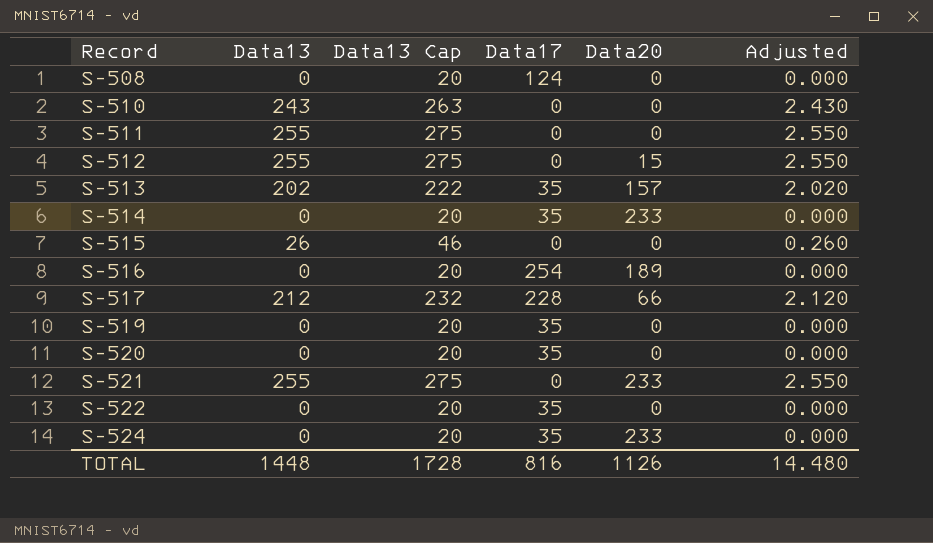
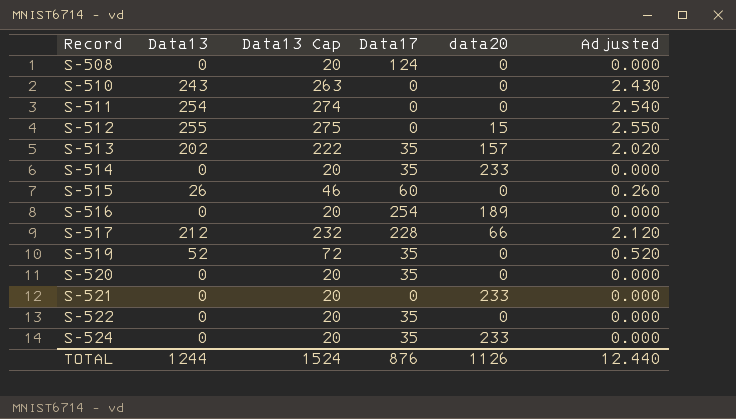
column name: Data20 -> data20
S-511 | Data13: 255 -> 254
S-511 | Data13 Cap: 275 -> 274
S-511 | Adjusted: 2.550 -> 2.540
S-515 | Data17: 0 -> 60
S-519 | Data13: 0 -> 52
S-519 | Data13 Cap: 20 -> 72
S-519 | Adjusted: 0.000 -> 0.520
S-521 | Data13: 255 -> 0
S-521 | Data13 Cap: 275 -> 20
S-521 | Adjusted: 2.550 -> 0.000
TOTAL | Data13: 1448 -> 1244
TOTAL | Data13 Cap: 1728 -> 1524
TOTAL | Data17: 816 -> 876
TOTAL | Adjusted: 14.480 -> 12.440

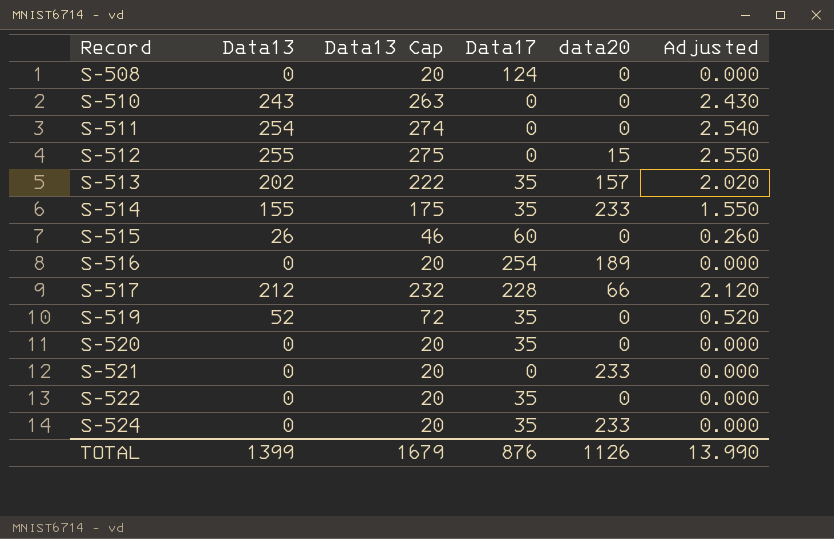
S-514 | Data13: 0 -> 155
S-514 | Data13 Cap: 20 -> 175
S-514 | Adjusted: 0.000 -> 1.550
TOTAL | Data13: 1244 -> 1399
TOTAL | Data13 Cap: 1524 -> 1679
TOTAL | Adjusted: 12.440 -> 13.990

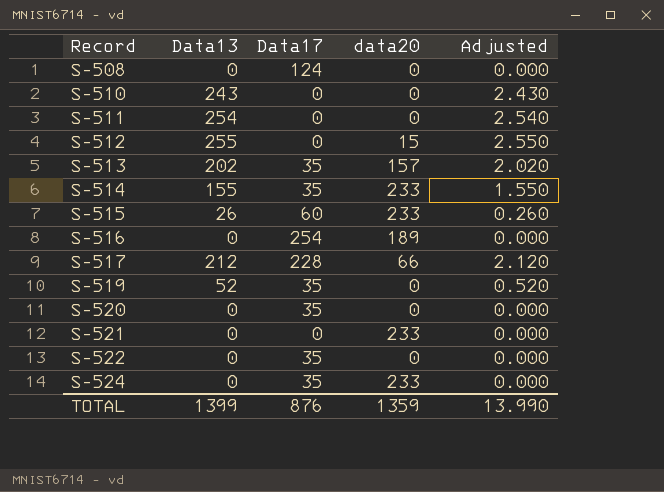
column Data13 Cap | formula: [Data13] + 20 -> none
S-515 | data20: 0 -> 233
TOTAL | data20: 1126 -> 1359

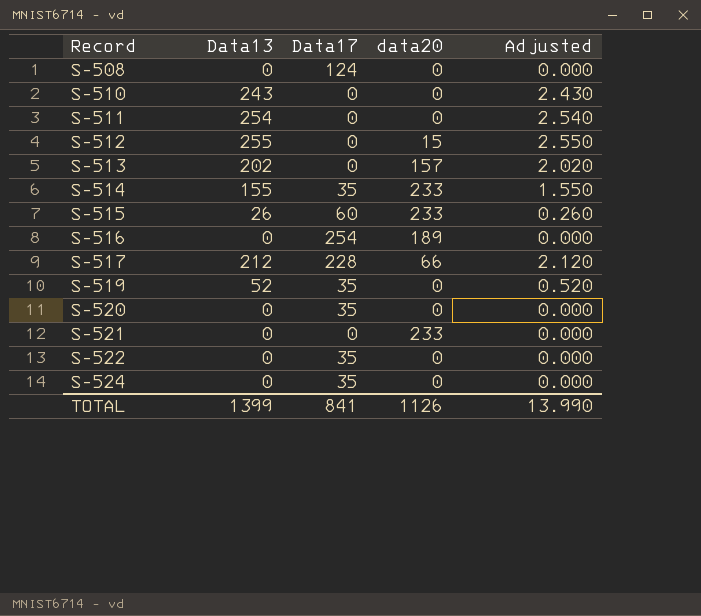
S-513 | Data17: 35 -> 0
S-524 | data20: 233 -> 0
TOTAL | Data17: 876 -> 841
TOTAL | data20: 1359 -> 1126

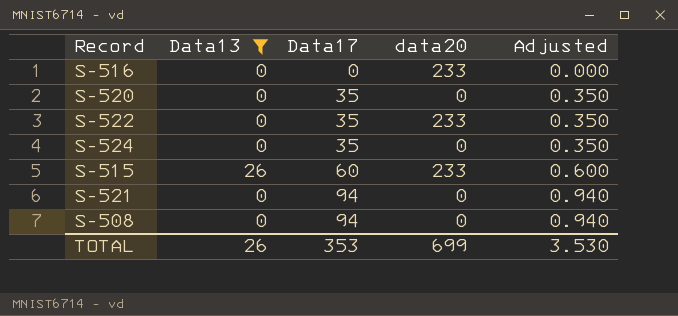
filter: none -> Data13 <= 26
row order: Record ascending -> Data17 ascending
column Adjusted | formula: [Data13] * 0.01 -> [Data17] * 0.01
S-516 | Data17: 254 -> 0
S-516 | data20: 189 -> 233
S-522 | data20: 0 -> 233
S-521 | Data17: 0 -> 94
S-521 | data20: 233 -> 0
S-508 | Data17: 124 -> 94
TOTAL | Data13: 1399 -> 26
TOTAL | Data17: 841 -> 353
TOTAL | data20: 1126 -> 699
TOTAL | Adjusted: 13.990 -> 3.530

